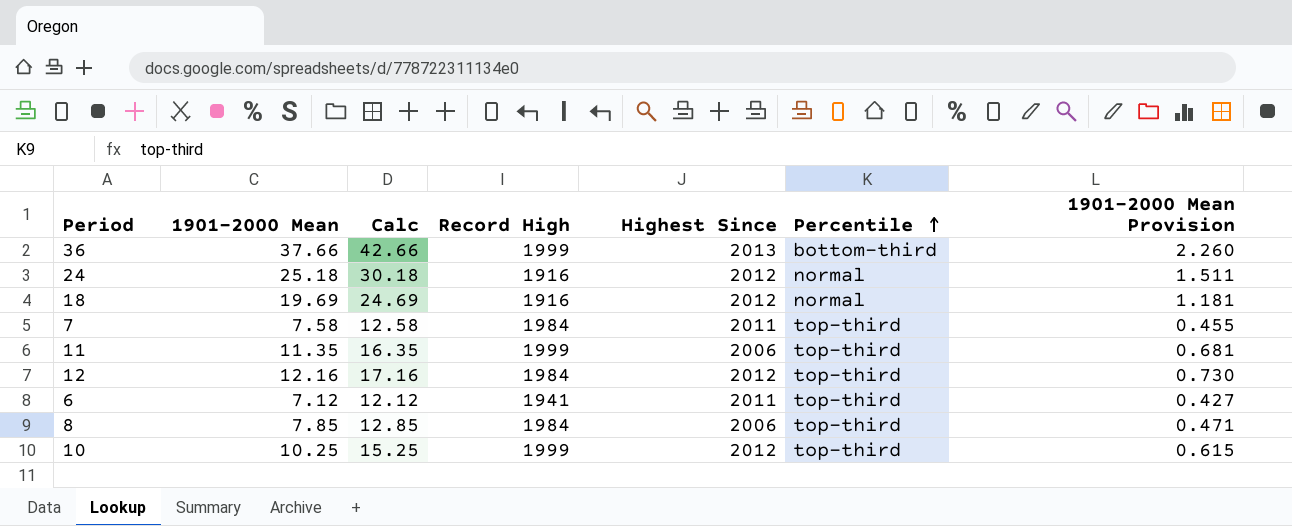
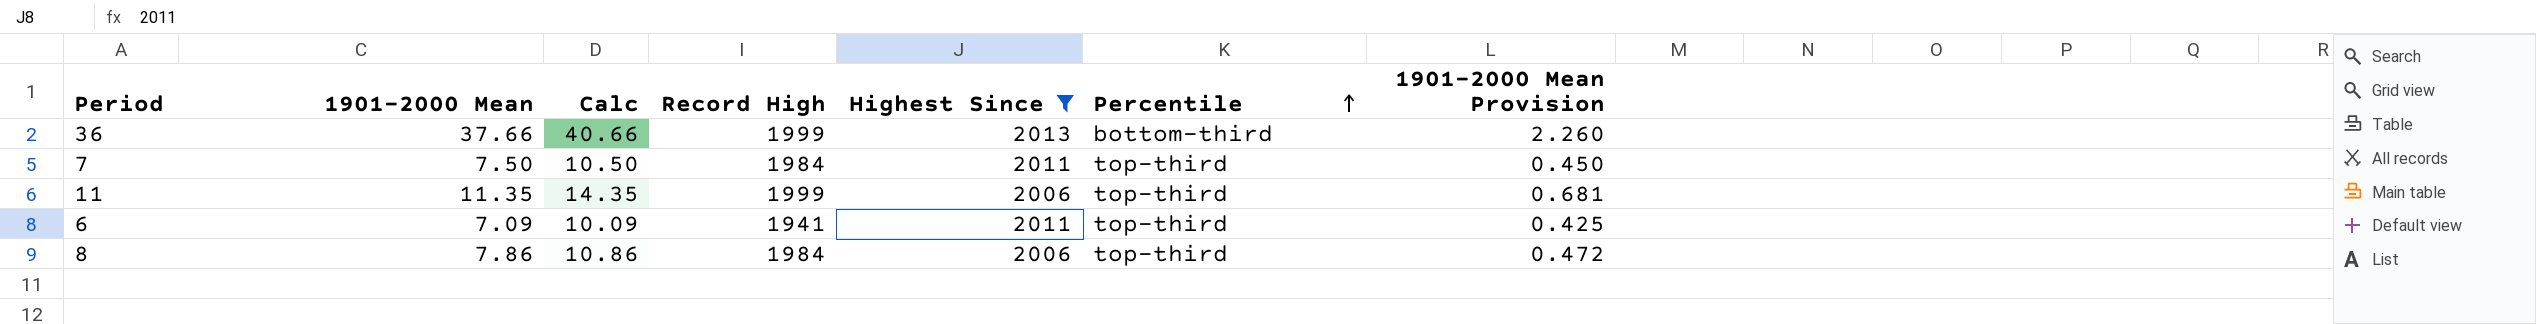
filter: none -> Highest Since != 2012
column Calc | formula: [1901-2000 Mean] + 5 -> [1901-2000 Mean] + 3
7 | 1901-2000 Mean: 7.58 -> 7.50
7 | 1901-2000 Mean Provision: 0.455 -> 0.450
6 | 1901-2000 Mean: 7.12 -> 7.09
6 | 1901-2000 Mean Provision: 0.427 -> 0.425
8 | 1901-2000 Mean: 7.85 -> 7.86
8 | 1901-2000 Mean Provision: 0.471 -> 0.472

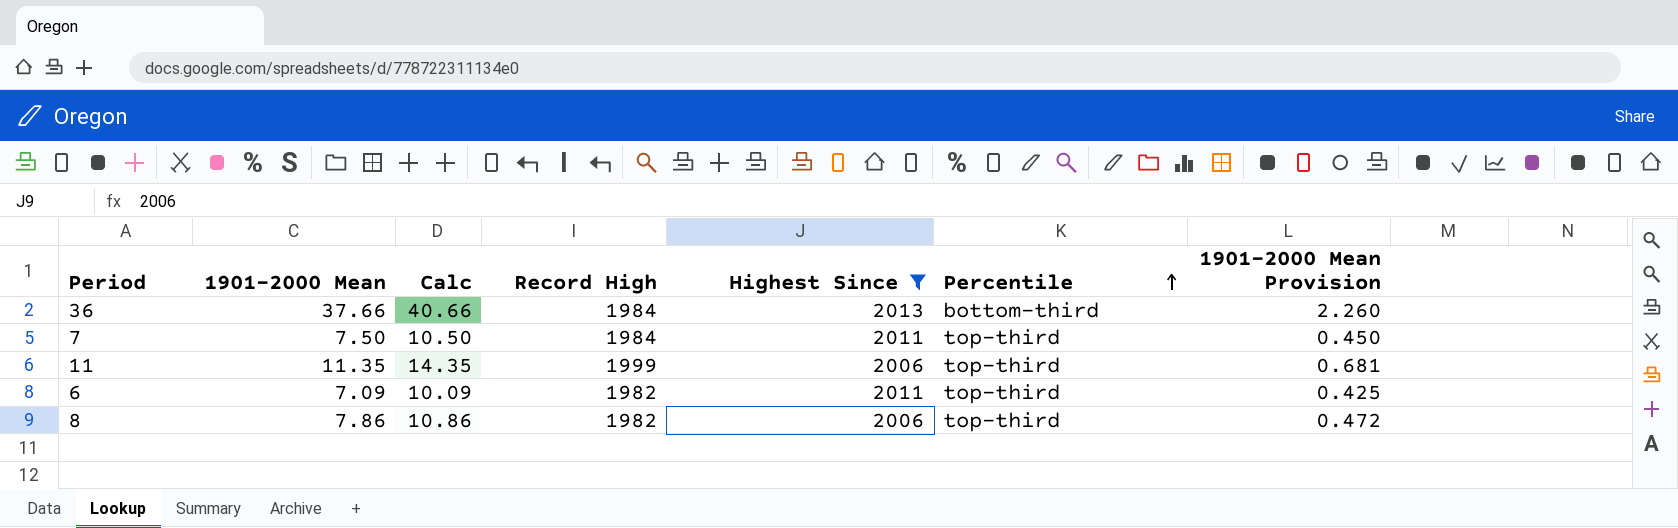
36 | Record High: 1999 -> 1984
6 | Record High: 1941 -> 1982
8 | Record High: 1984 -> 1982

